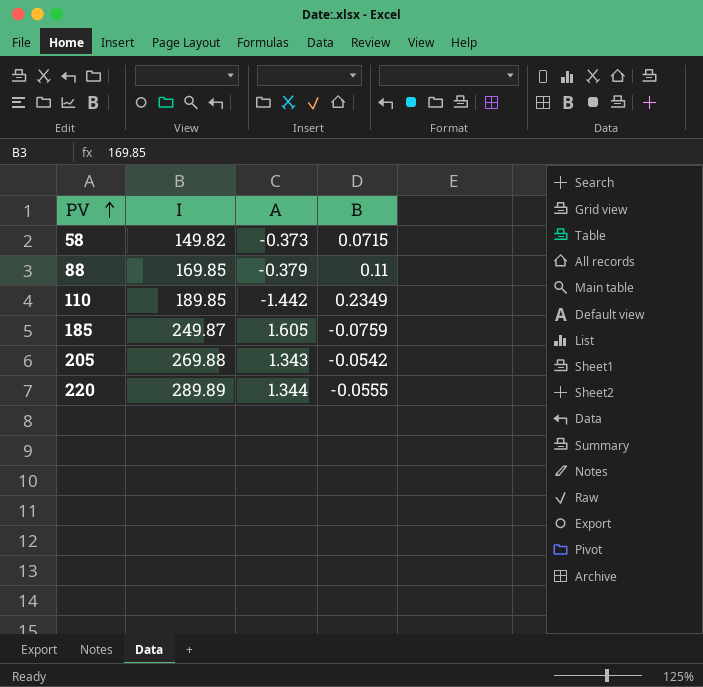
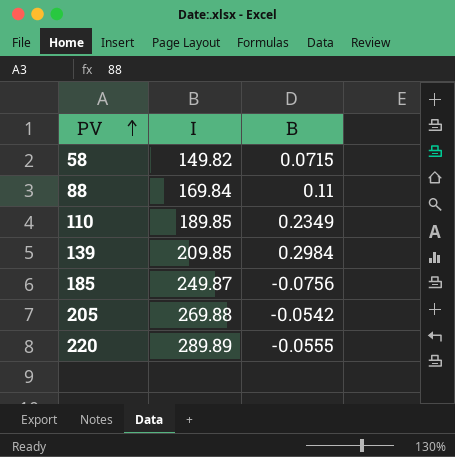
column A | position: 3 -> none
88 | I: 169.85 -> 169.84
row 139: none -> 209.85 | 0.2984
185 | B: -0.0759 -> -0.0756

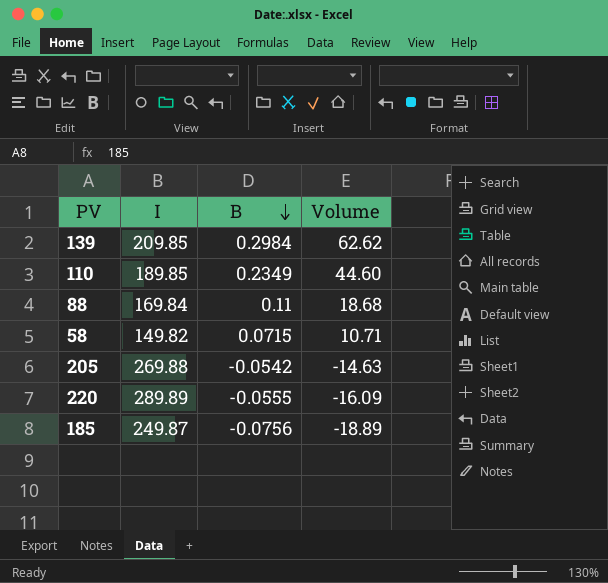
row order: PV ascending -> B descending
column Volume | formula: none -> [I] * [B]

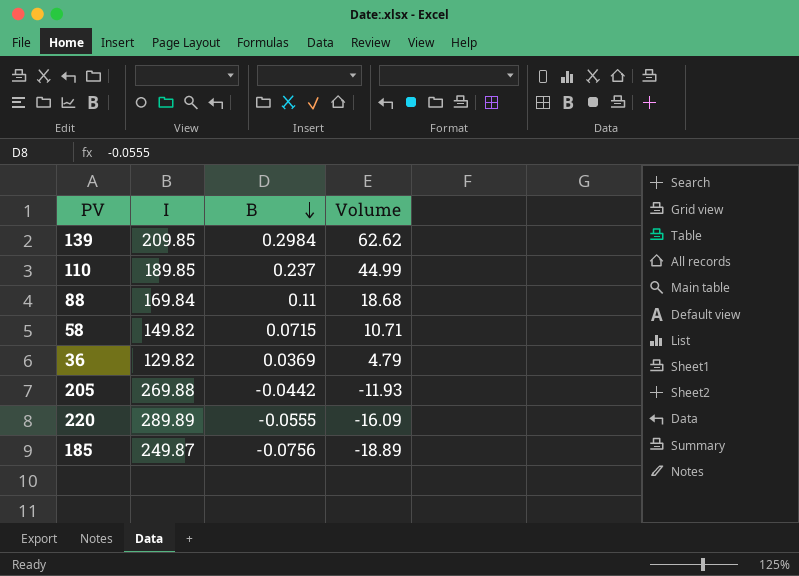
110 | B: 0.2349 -> 0.237
110 | Volume: 44.60 -> 44.99
row 36: none -> 129.82 | 0.0369 | 4.79
205 | B: -0.0542 -> -0.0442
205 | Volume: -14.63 -> -11.93

